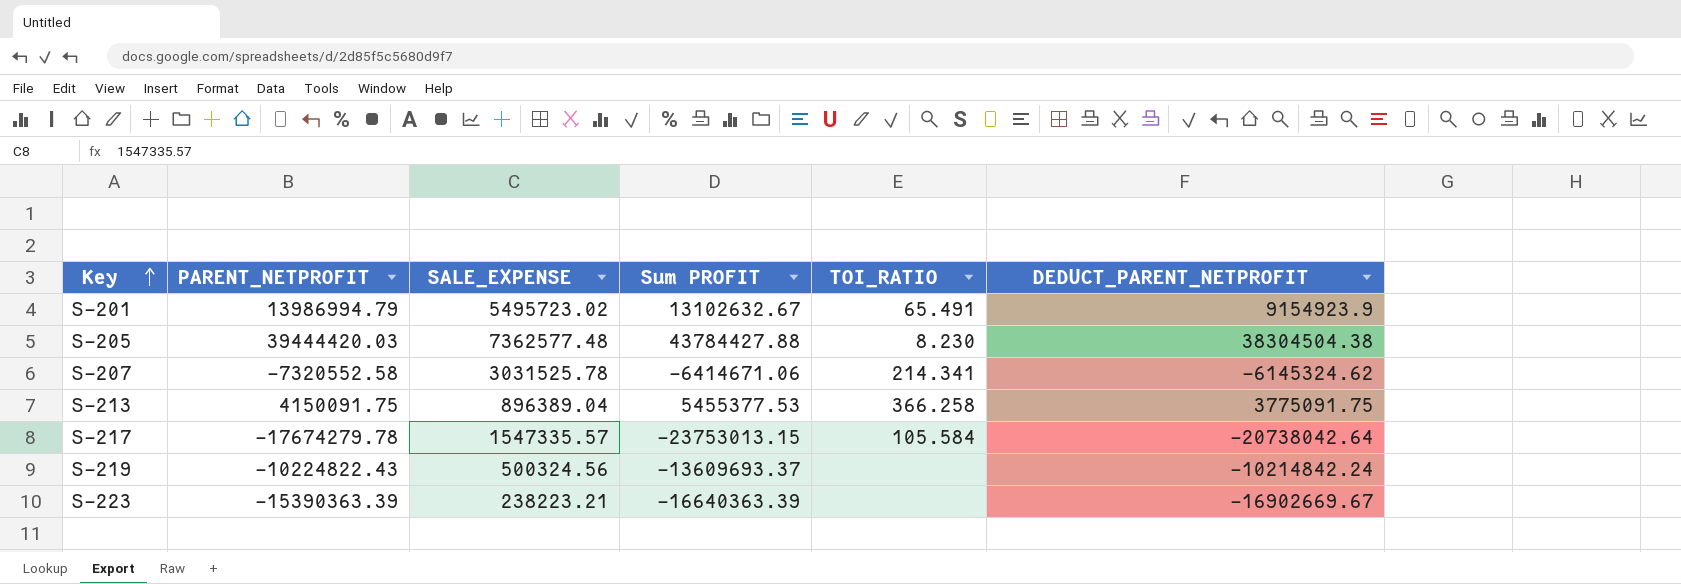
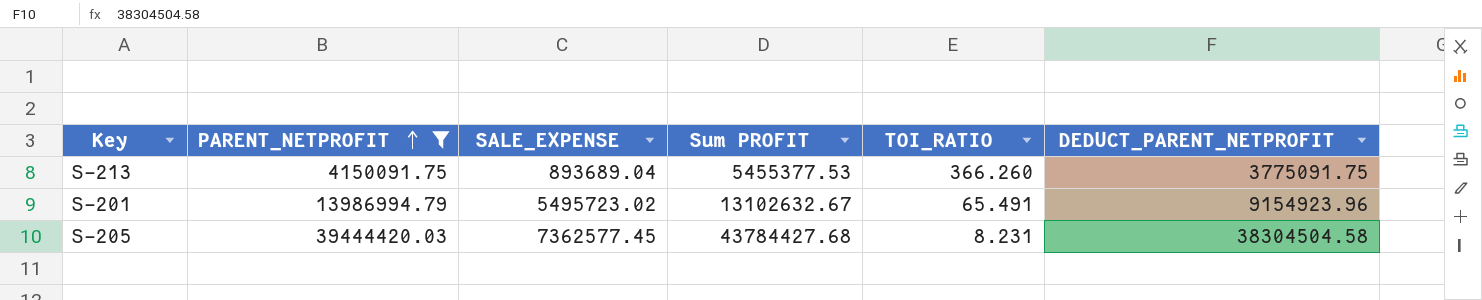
filter: none -> PARENT_NETPROFIT >= 4150091.75
row order: Key ascending -> PARENT_NETPROFIT ascending
S-213 | SALE_EXPENSE: 896389.04 -> 893689.04
S-213 | TOI_RATIO: 366.258 -> 366.260
S-201 | DEDUCT_PARENT_NETPROFIT: 9154923.9 -> 9154923.96
S-205 | SALE_EXPENSE: 7362577.48 -> 7362577.45
S-205 | Sum PROFIT: 43784427.88 -> 43784427.68
S-205 | TOI_RATIO: 8.230 -> 8.231
S-205 | DEDUCT_PARENT_NETPROFIT: 38304504.38 -> 38304504.58

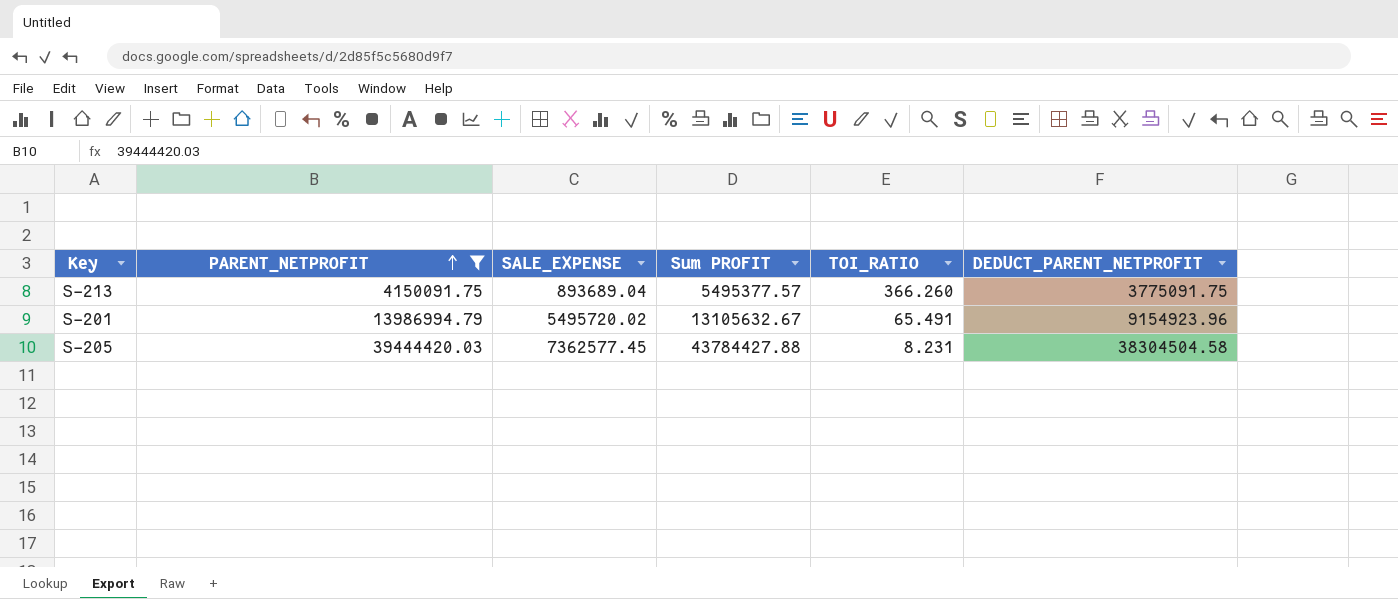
S-213 | Sum PROFIT: 5455377.53 -> 5495377.57
S-201 | SALE_EXPENSE: 5495723.02 -> 5495720.02
S-201 | Sum PROFIT: 13102632.67 -> 13105632.67
S-205 | Sum PROFIT: 43784427.68 -> 43784427.88

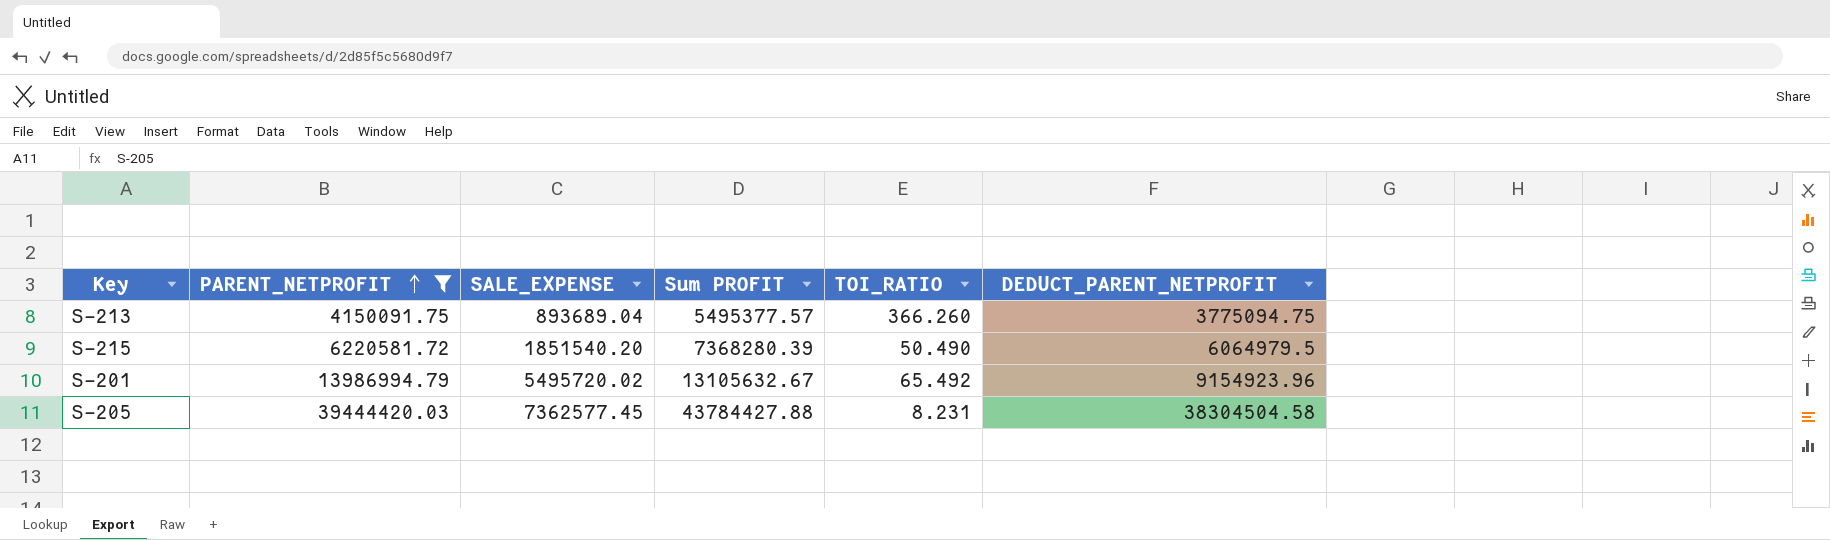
S-213 | DEDUCT_PARENT_NETPROFIT: 3775091.75 -> 3775094.75
row S-215: none -> 6220581.72 | 1851540.20 | 7368280.39 | 50.490 | 6064979.5
S-201 | TOI_RATIO: 65.491 -> 65.492

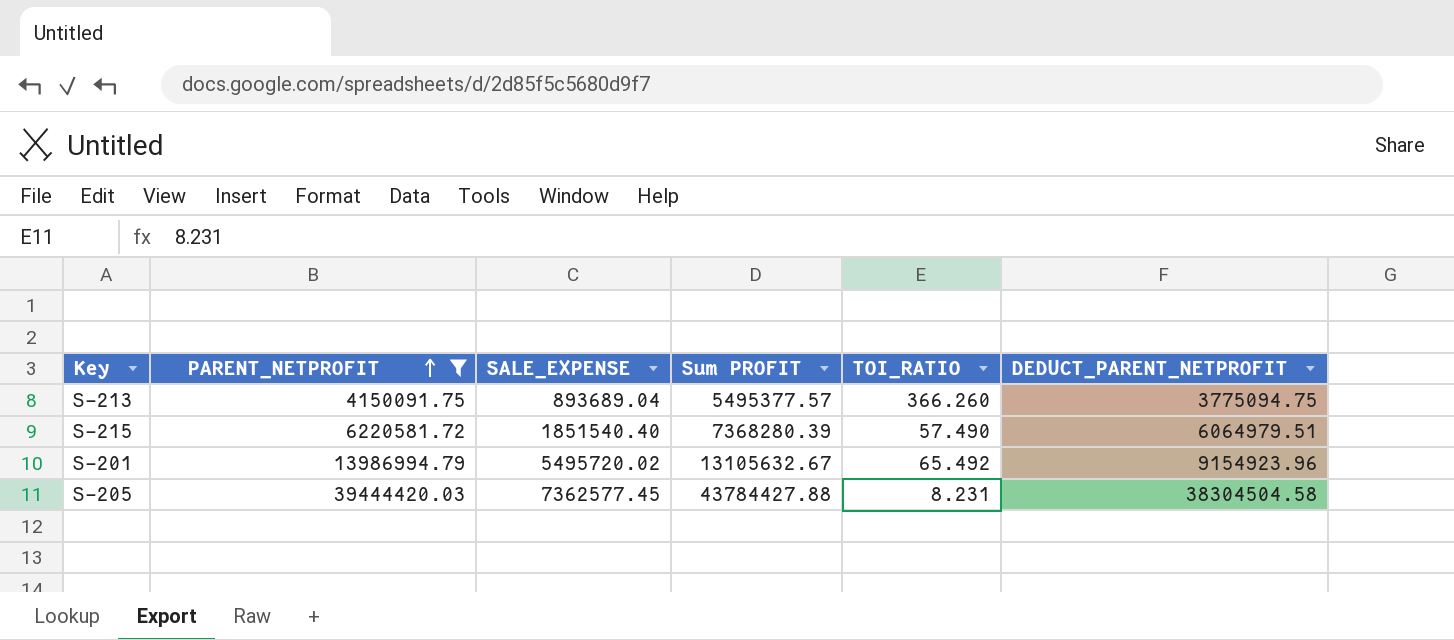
S-215 | SALE_EXPENSE: 1851540.20 -> 1851540.40
S-215 | TOI_RATIO: 50.490 -> 57.490
S-215 | DEDUCT_PARENT_NETPROFIT: 6064979.5 -> 6064979.51

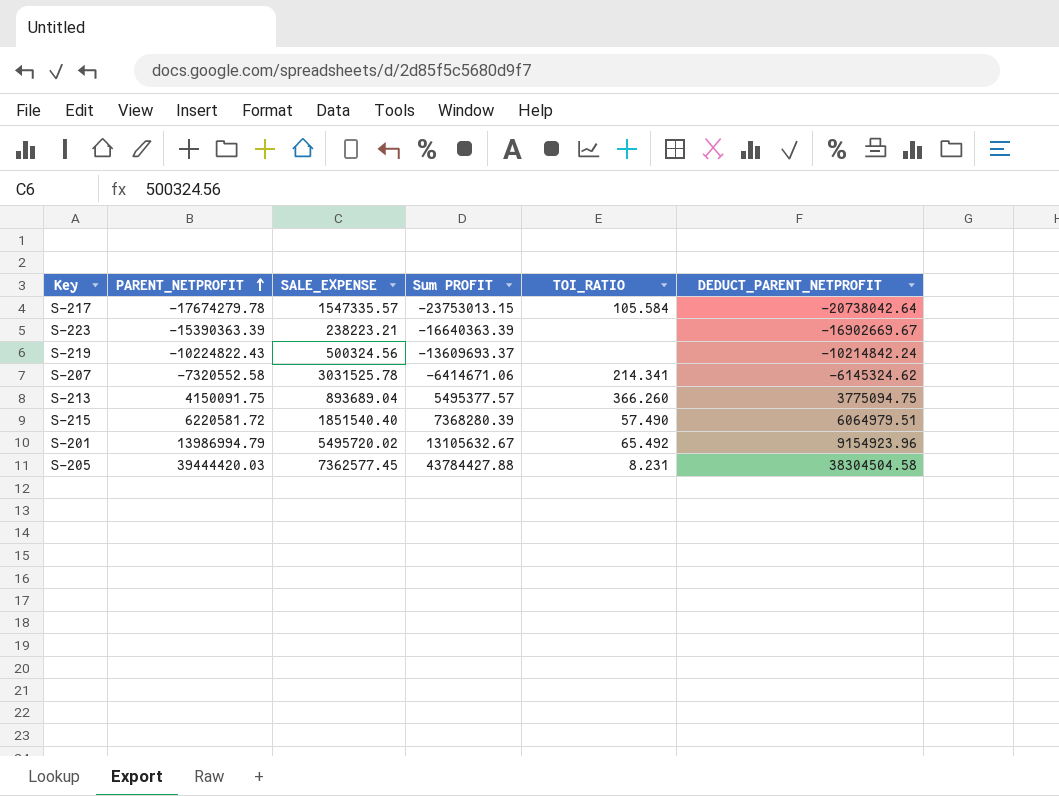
filter: PARENT_NETPROFIT >= 4150091.75 -> none

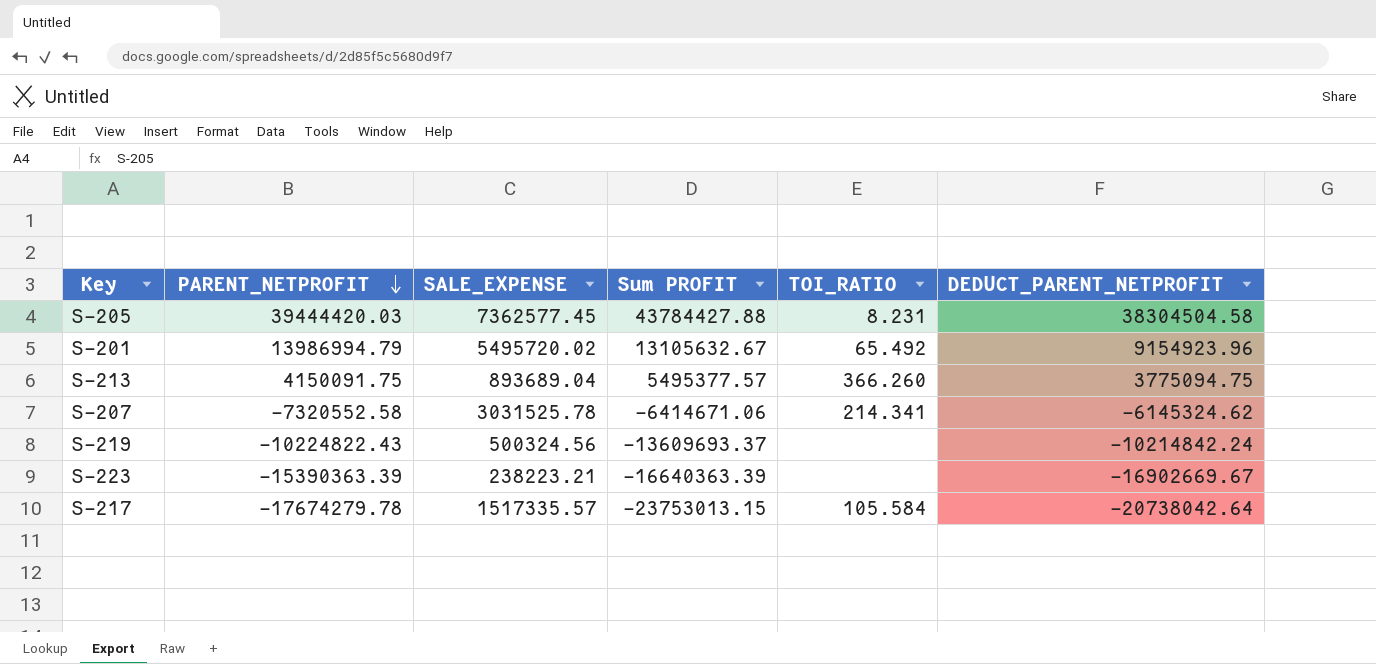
row order: PARENT_NETPROFIT ascending -> PARENT_NETPROFIT descending
row S-215: 6220581.72 | 1851540.40 | 7368280.39 | 57.490 | 6064979.51 -> none
S-217 | SALE_EXPENSE: 1547335.57 -> 1517335.57

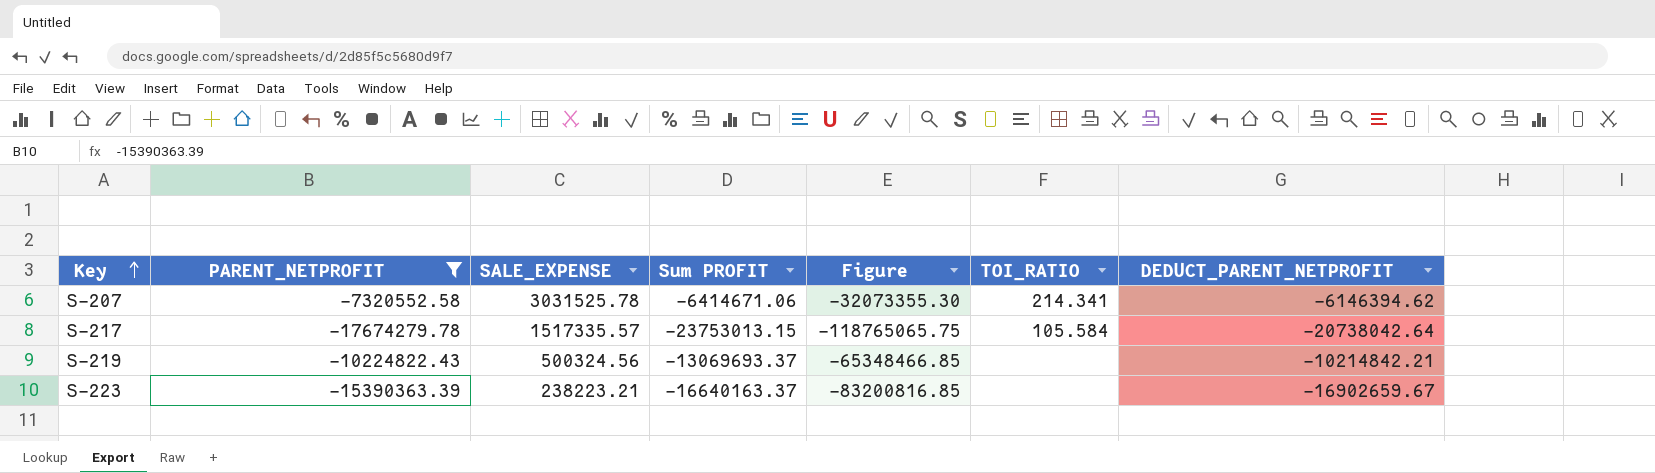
filter: none -> PARENT_NETPROFIT <= -7320552.58
row order: PARENT_NETPROFIT descending -> Key ascending
column Figure | formula: none -> [Sum PROFIT] * 5
S-207 | DEDUCT_PARENT_NETPROFIT: -6145324.62 -> -6146394.62
S-219 | Sum PROFIT: -13609693.37 -> -13069693.37
S-219 | DEDUCT_PARENT_NETPROFIT: -10214842.24 -> -10214842.21
S-223 | Sum PROFIT: -16640363.39 -> -16640163.37
S-223 | DEDUCT_PARENT_NETPROFIT: -16902669.67 -> -16902659.67

